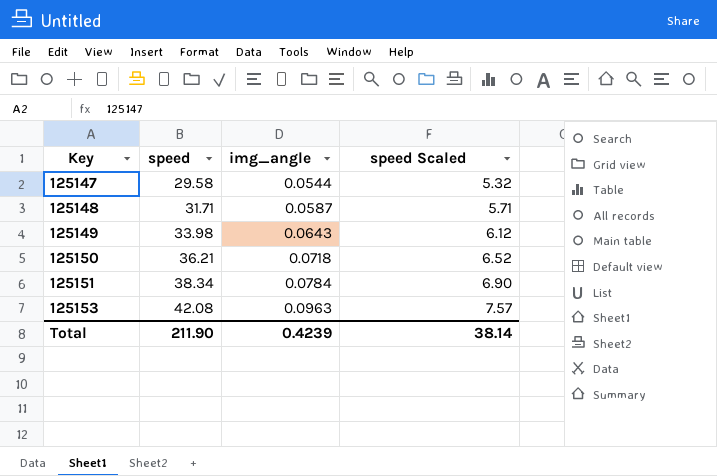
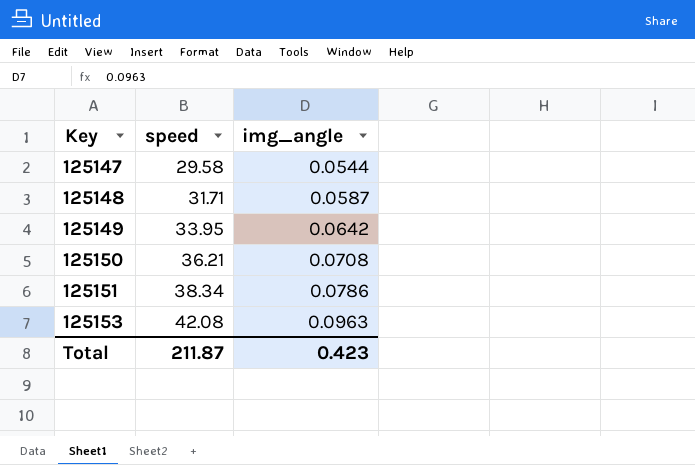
column speed Scaled | formula: [speed] * 0.18 -> none
125149 | speed: 33.98 -> 33.95
125149 | img_angle: 0.0643 -> 0.0642
125150 | img_angle: 0.0718 -> 0.0708
125151 | img_angle: 0.0784 -> 0.0786
Total | speed: 211.90 -> 211.87
Total | img_angle: 0.4239 -> 0.423

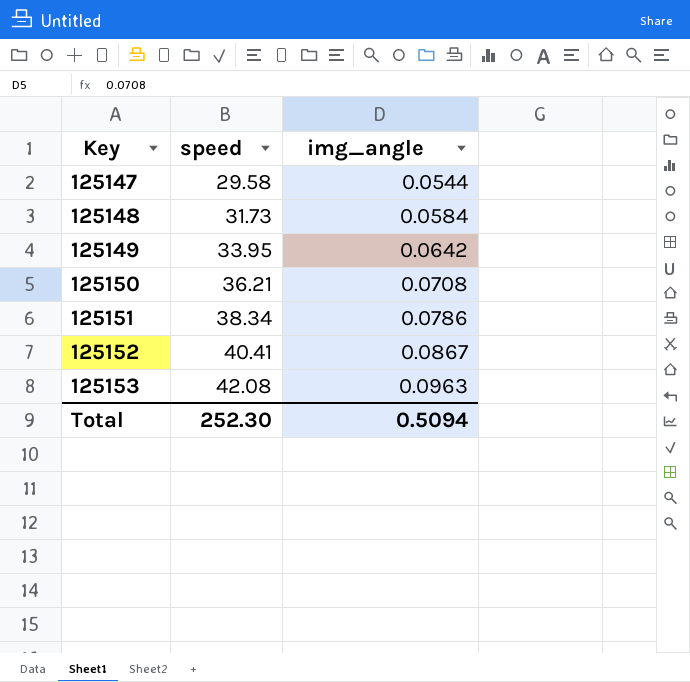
125148 | speed: 31.71 -> 31.73
125148 | img_angle: 0.0587 -> 0.0584
row 125152: none -> 40.41 | 0.0867
Total | speed: 211.87 -> 252.30
Total | img_angle: 0.423 -> 0.5094

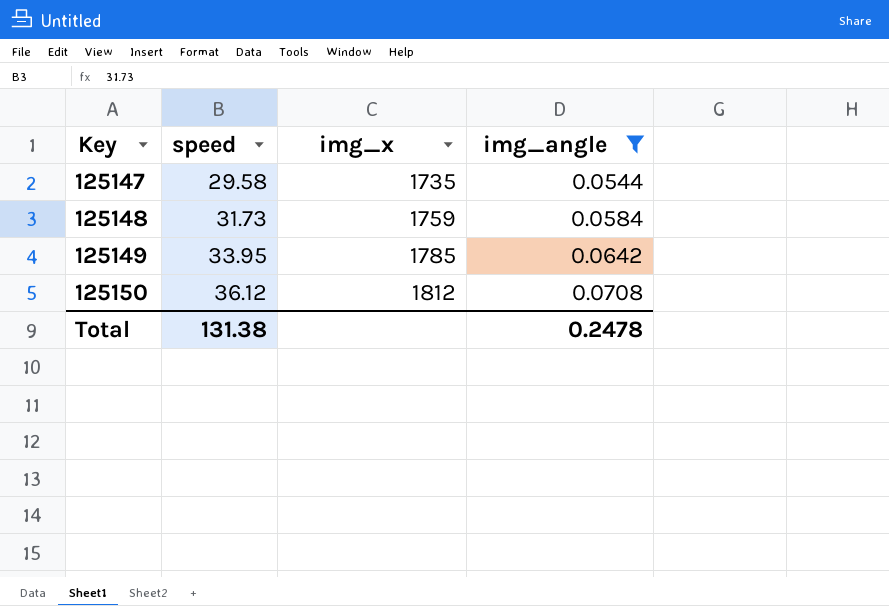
filter: none -> img_angle <= 0.0708
column img_x | position: none -> 3
125150 | speed: 36.21 -> 36.12
Total | speed: 252.30 -> 131.38
Total | img_angle: 0.5094 -> 0.2478

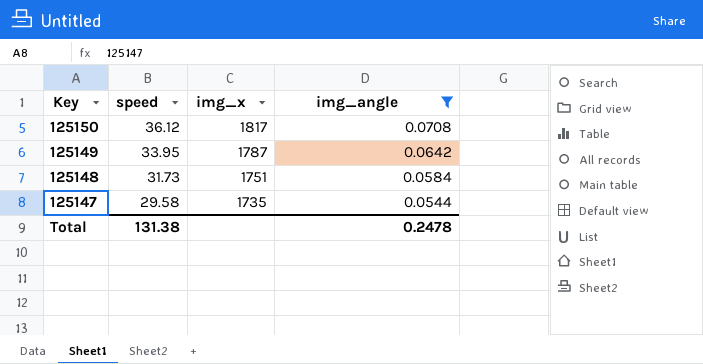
row order: Key ascending -> Key descending
125150 | img_x: 1812 -> 1817
125149 | img_x: 1785 -> 1787
125148 | img_x: 1759 -> 1751

